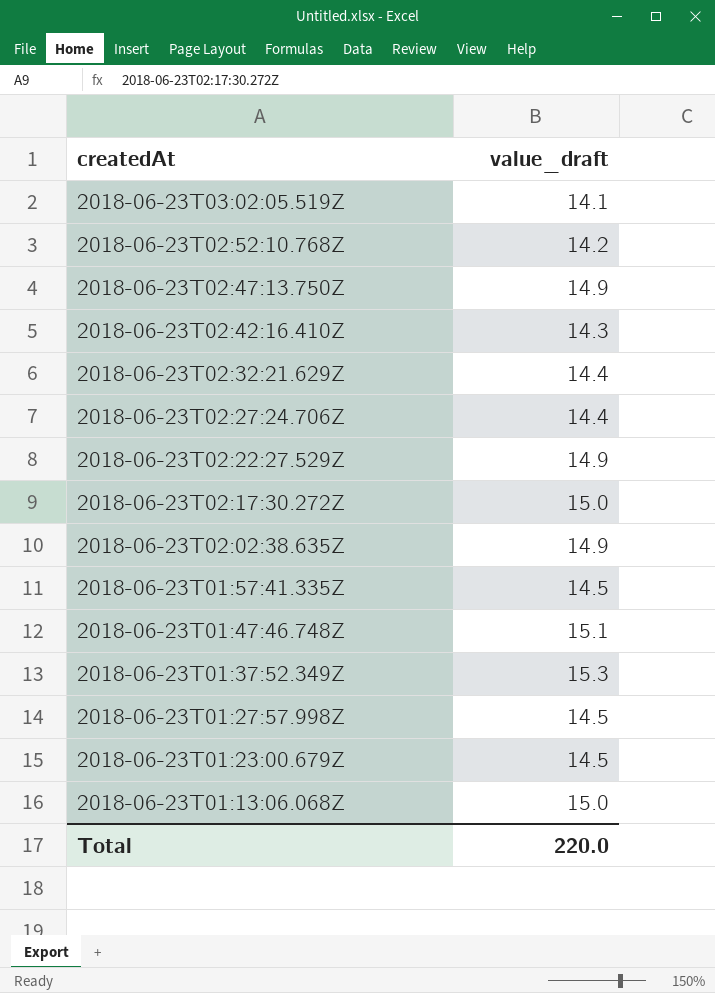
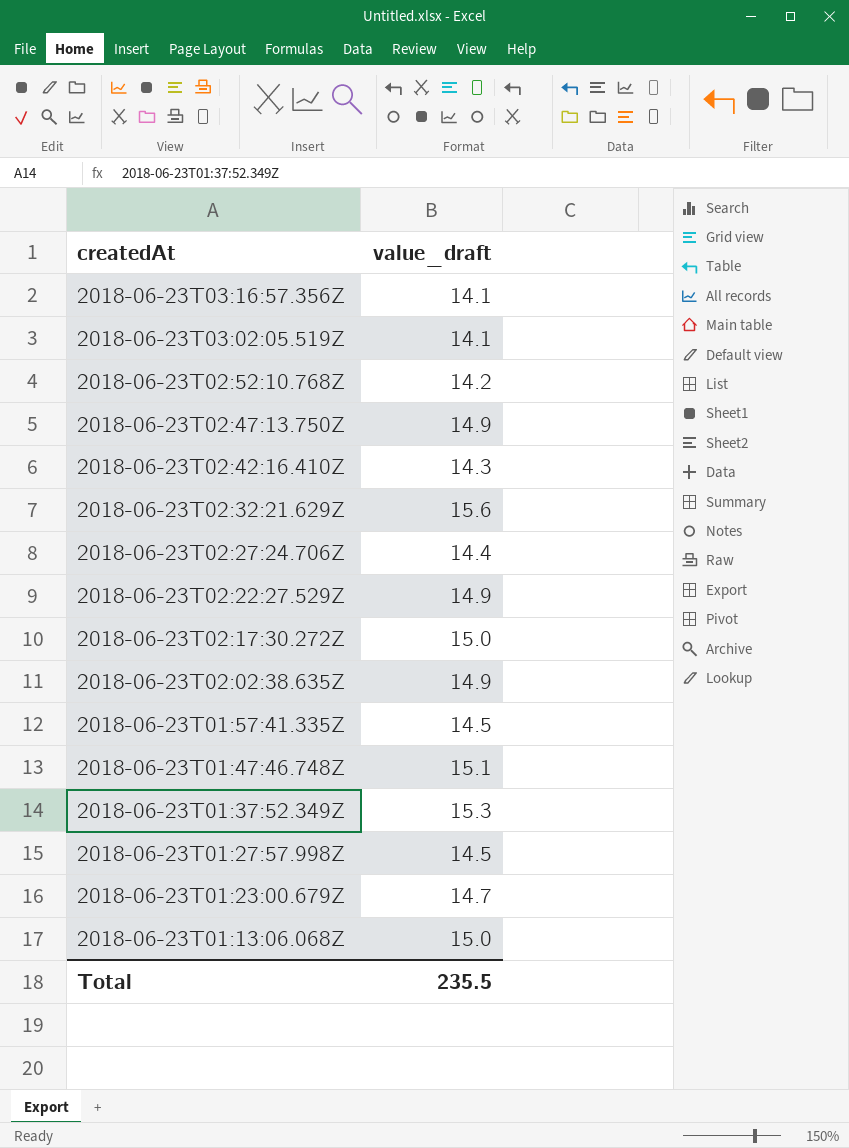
row 2018-06-23T03:16:57.356Z: none -> 14.1
2018-06-23T02:32:21.629Z | value_draft: 14.4 -> 15.6
2018-06-23T01:23:00.679Z | value_draft: 14.5 -> 14.7
Total | value_draft: 220.0 -> 235.5

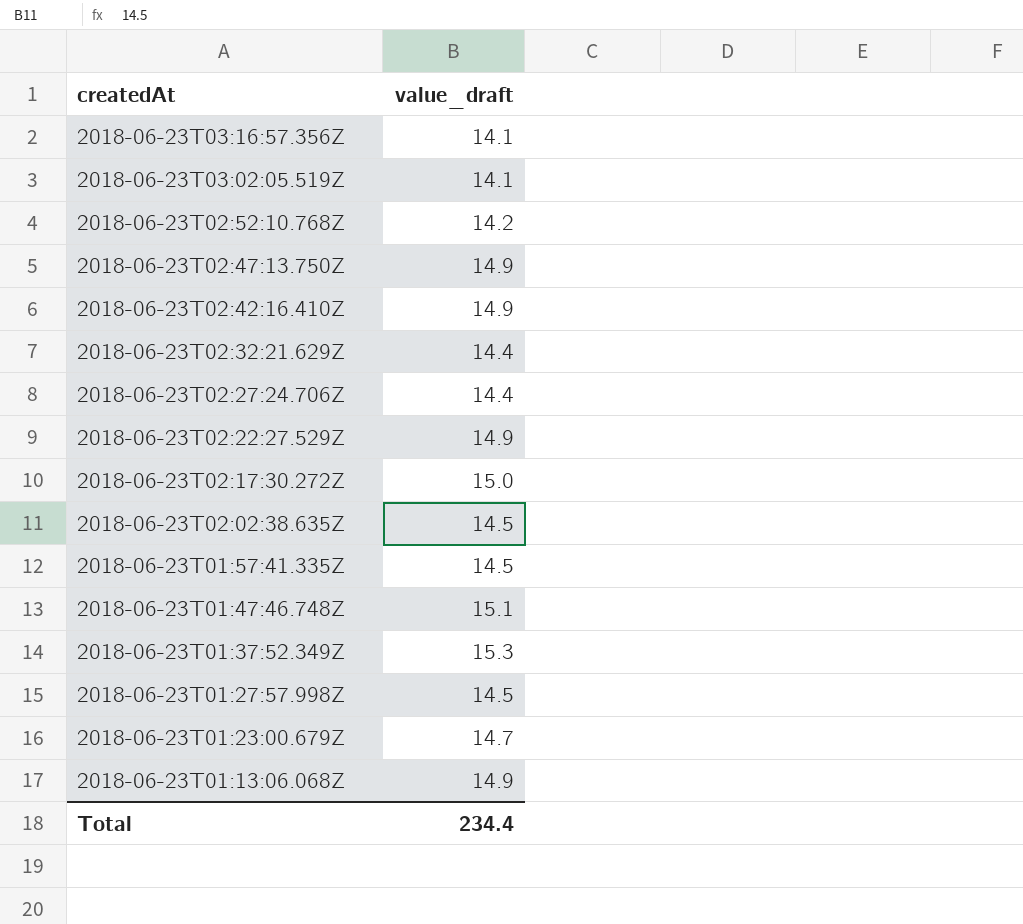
2018-06-23T02:42:16.410Z | value_draft: 14.3 -> 14.9
2018-06-23T02:32:21.629Z | value_draft: 15.6 -> 14.4
2018-06-23T02:02:38.635Z | value_draft: 14.9 -> 14.5
2018-06-23T01:13:06.068Z | value_draft: 15.0 -> 14.9
Total | value_draft: 235.5 -> 234.4

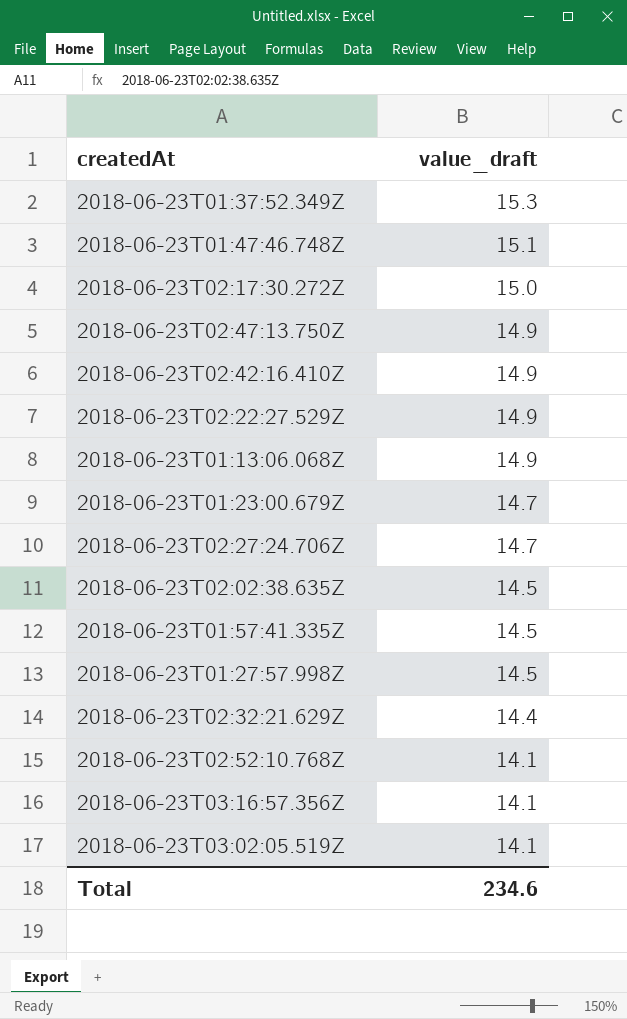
row order: createdAt descending -> value_draft descending
2018-06-23T02:27:24.706Z | value_draft: 14.4 -> 14.7
2018-06-23T02:52:10.768Z | value_draft: 14.2 -> 14.1
Total | value_draft: 234.4 -> 234.6

